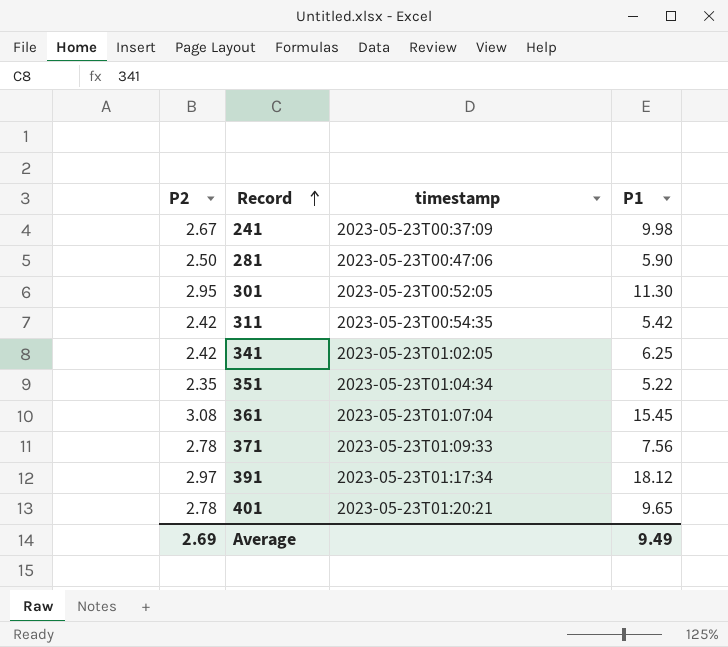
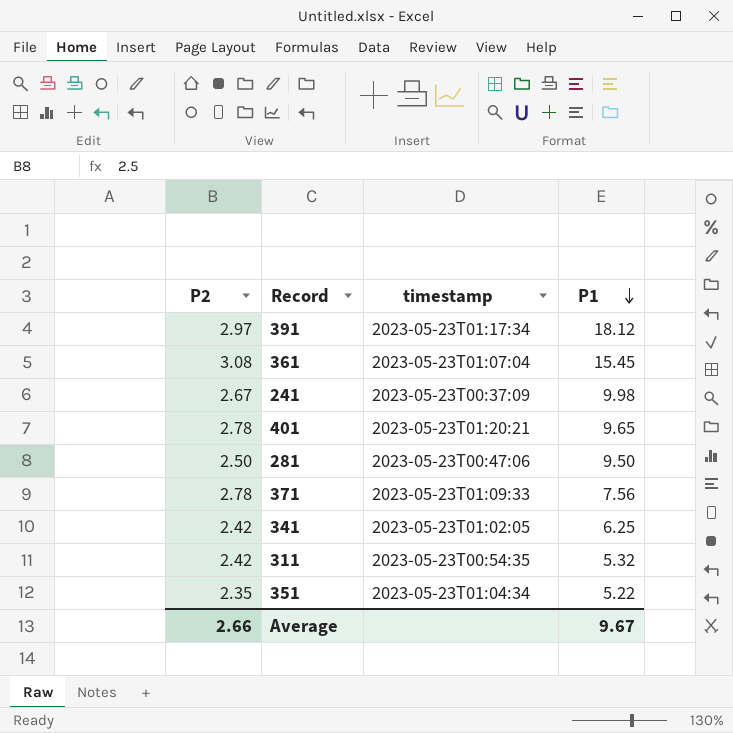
row order: Record ascending -> P1 descending
row 301: 2.95 | 2023-05-23T00:52:05 | 11.30 -> none
281 | P1: 5.90 -> 9.50
311 | P1: 5.42 -> 5.32
Average | P2: 2.69 -> 2.66
Average | P1: 9.49 -> 9.67

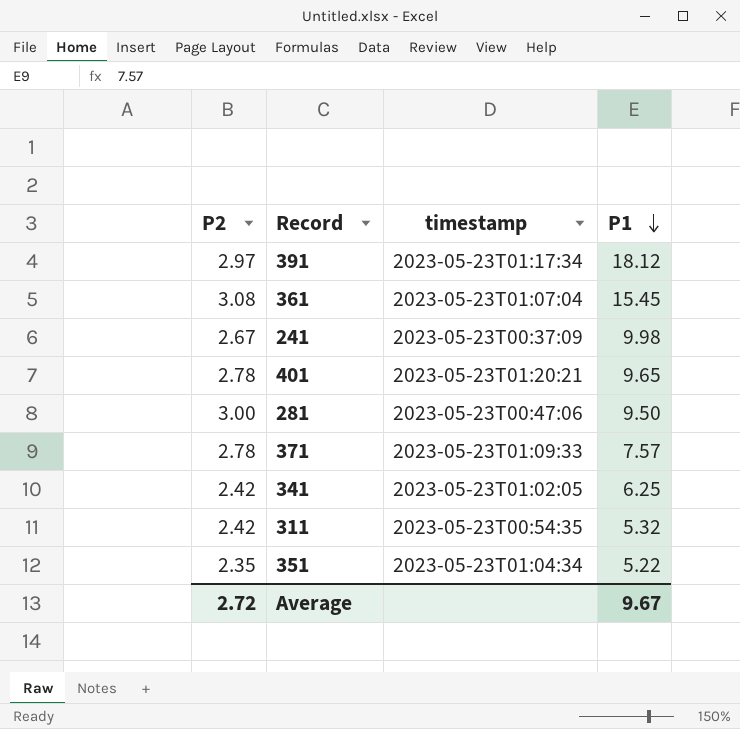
281 | P2: 2.50 -> 3.00
371 | P1: 7.56 -> 7.57
Average | P2: 2.66 -> 2.72

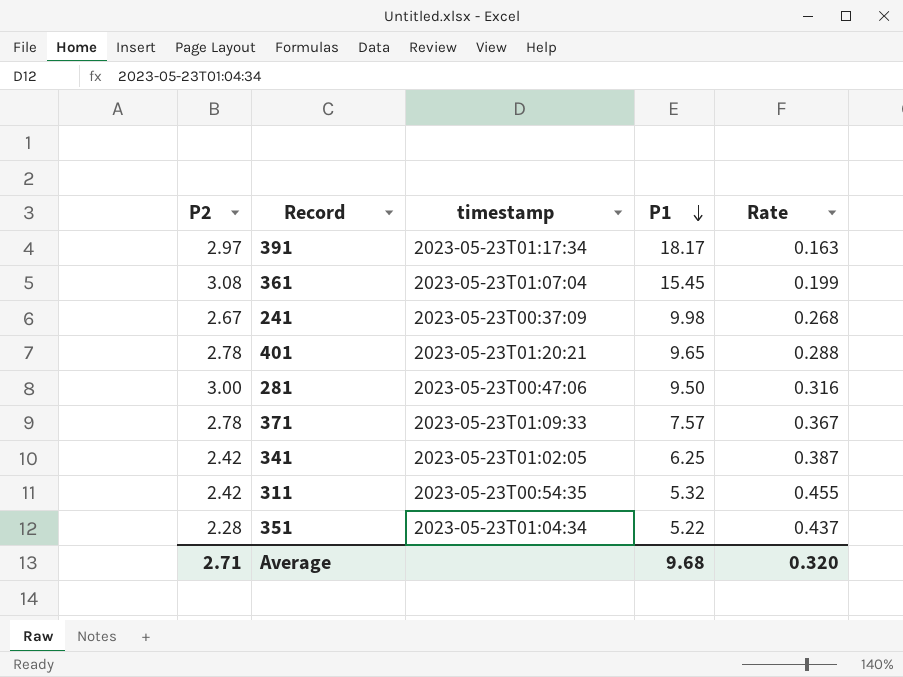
column Rate | formula: none -> [P2] / [P1]
391 | P1: 18.12 -> 18.17
351 | P2: 2.35 -> 2.28
Average | P2: 2.72 -> 2.71
Average | P1: 9.67 -> 9.68

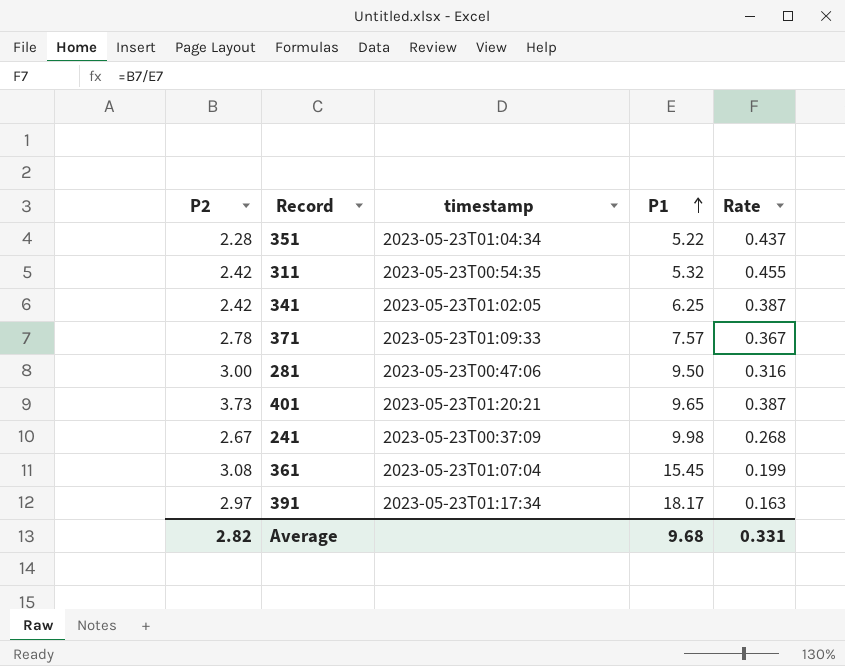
row order: P1 descending -> P1 ascending
401 | P2: 2.78 -> 3.73
401 | Rate: 0.288 -> 0.387
Average | P2: 2.71 -> 2.82
Average | Rate: 0.320 -> 0.331

